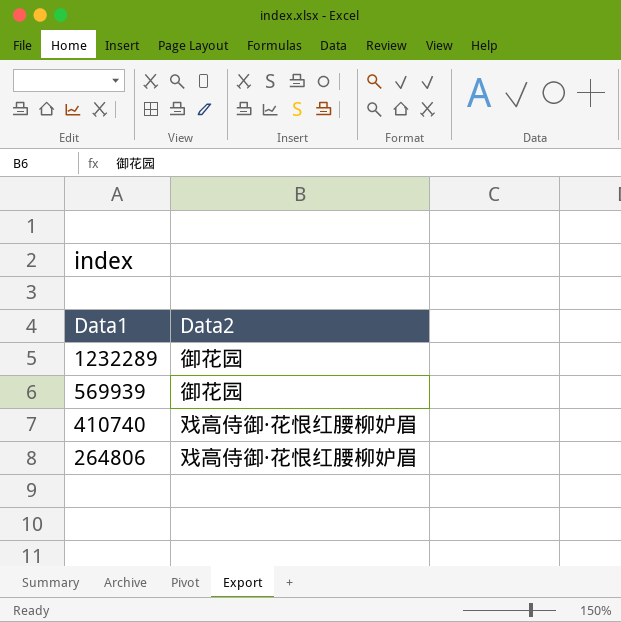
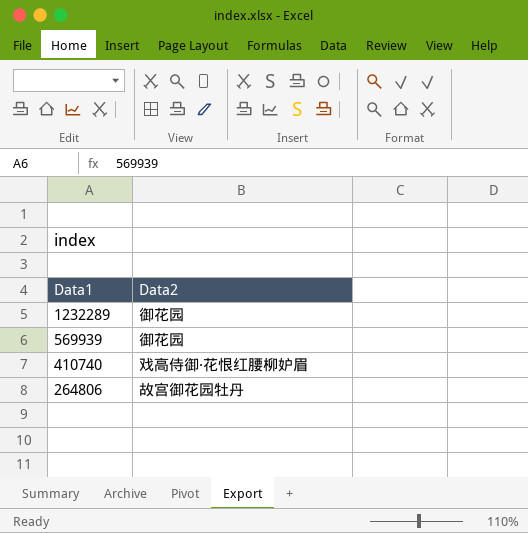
264806 | Data2: 戏高侍御·花恨红腰柳妒眉 -> 故宫御花园牡丹

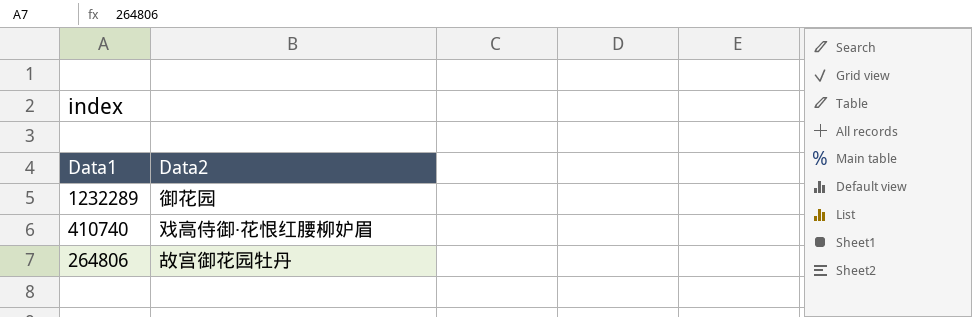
row 569939: 御花园 -> none

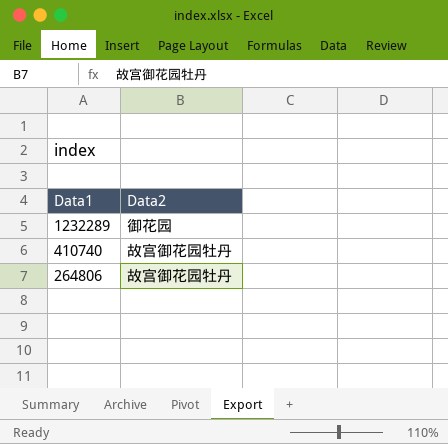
410740 | Data2: 戏高侍御·花恨红腰柳妒眉 -> 故宫御花园牡丹

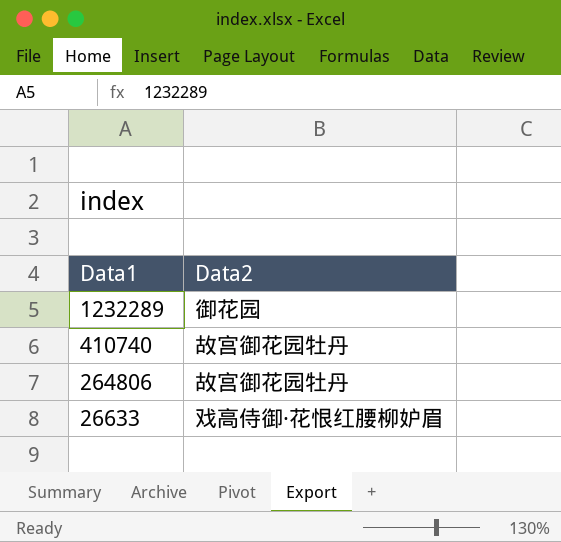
row 26633: none -> 戏高侍御·花恨红腰柳妒眉

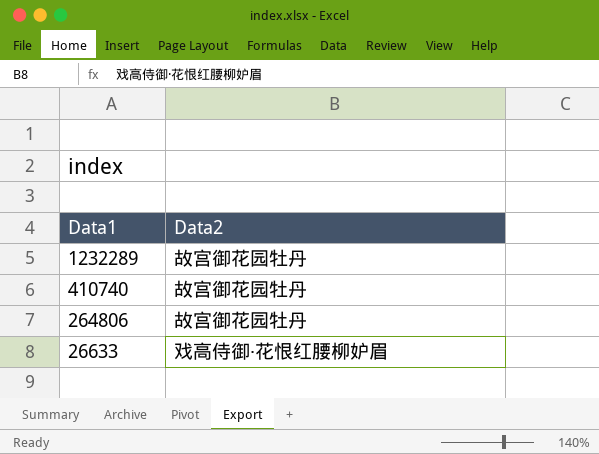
1232289 | Data2: 御花园 -> 故宫御花园牡丹

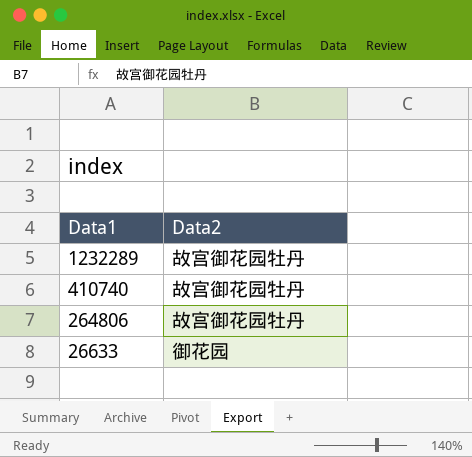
26633 | Data2: 戏高侍御·花恨红腰柳妒眉 -> 御花园

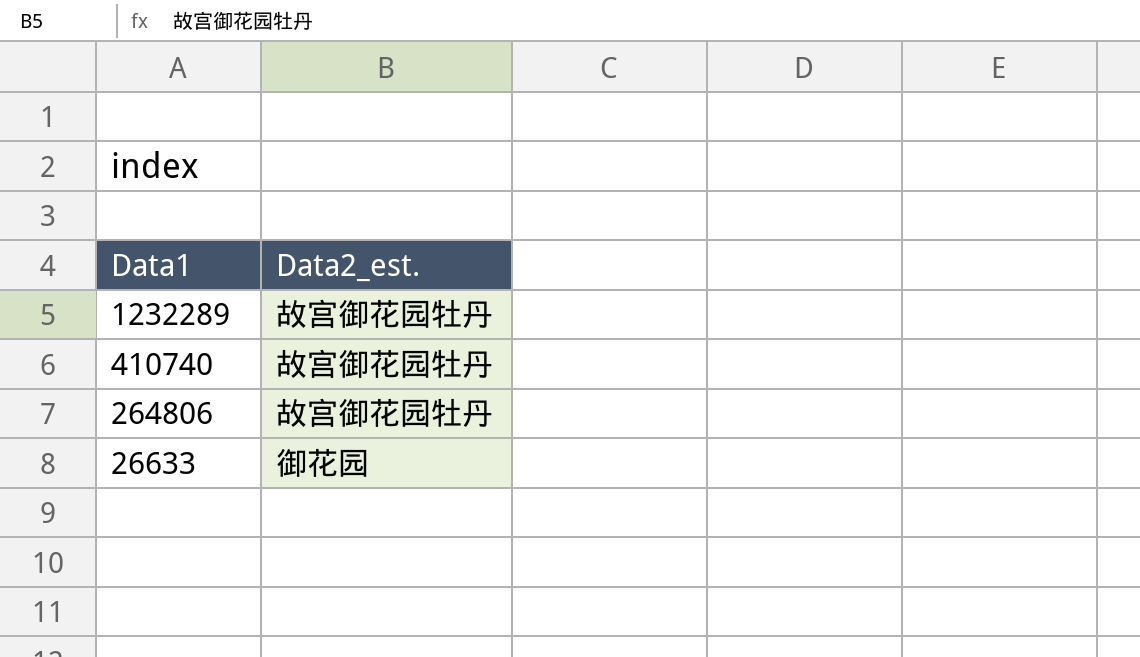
column name: Data2 -> Data2_est.

